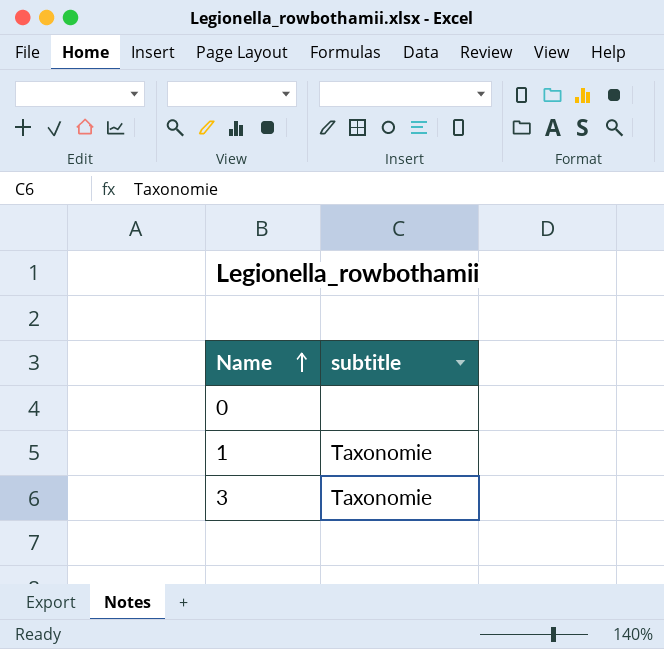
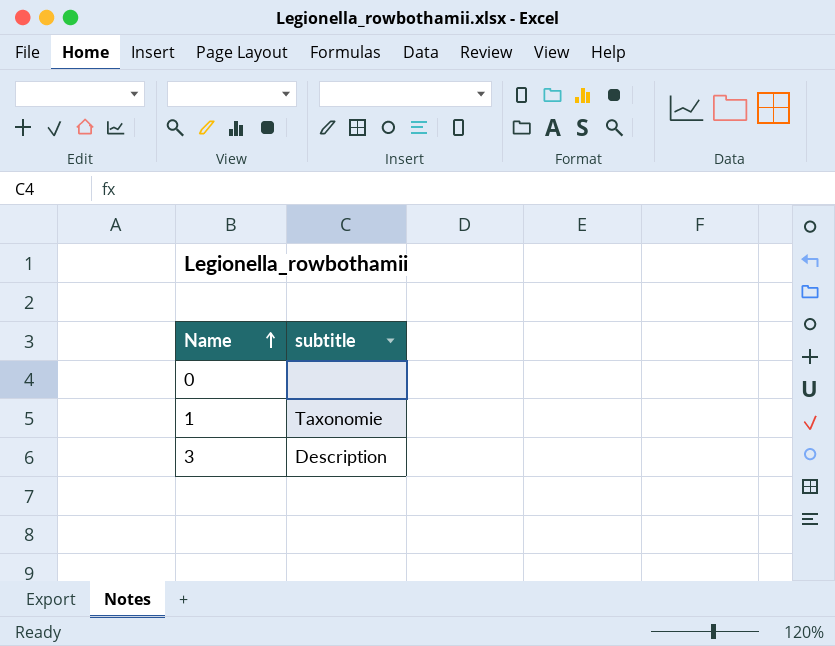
3 | subtitle: Taxonomie -> Description

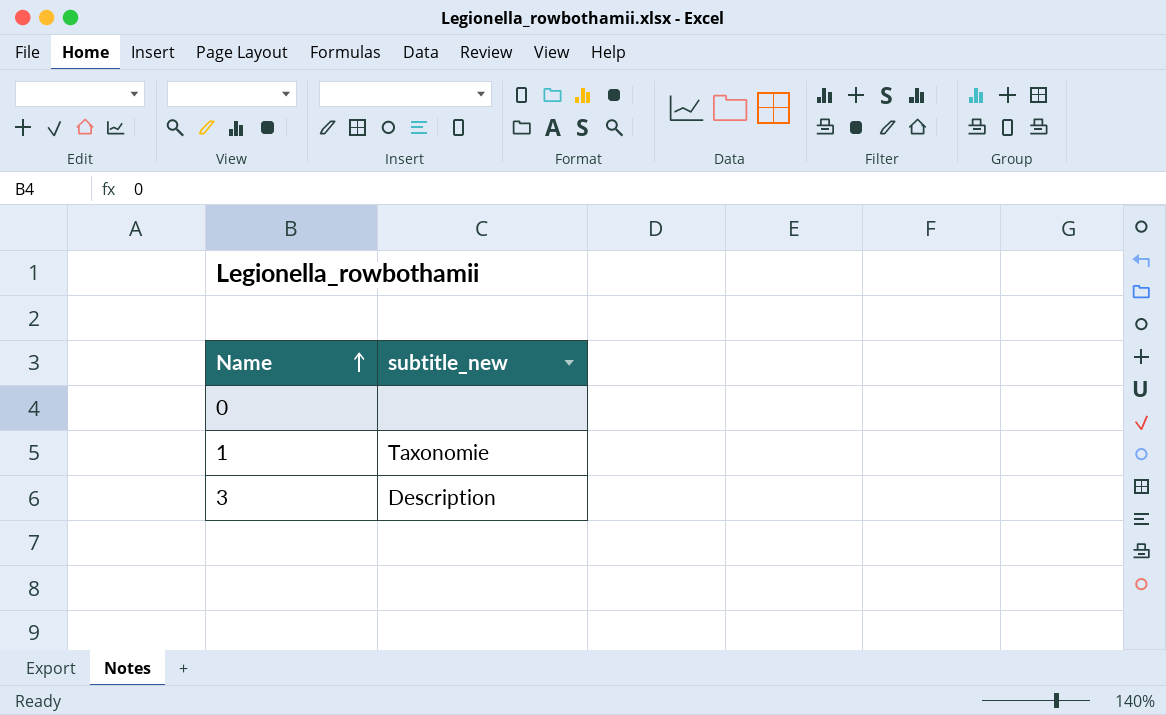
column name: subtitle -> subtitle_new

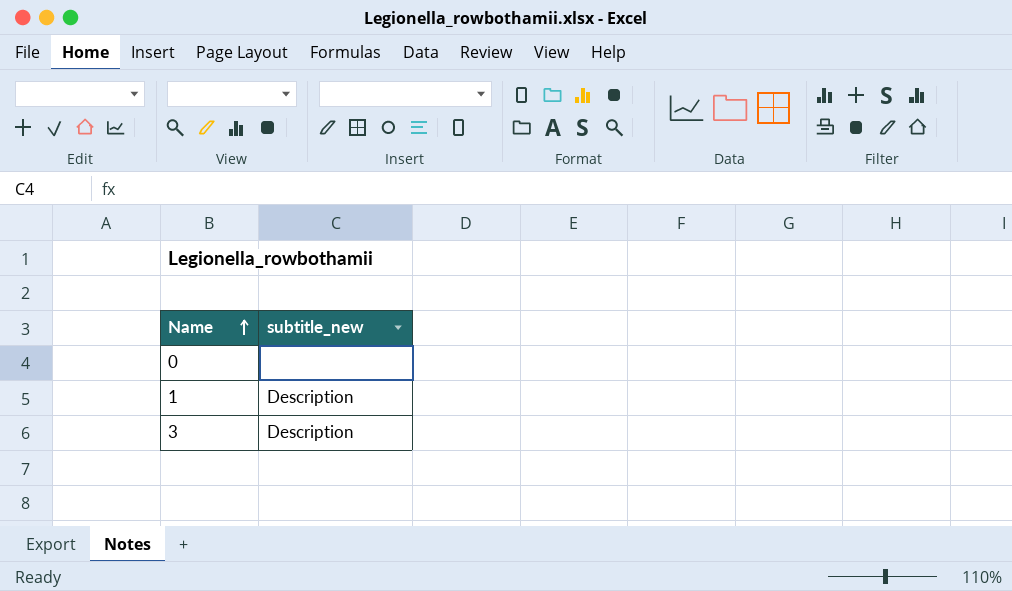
1 | subtitle_new: Taxonomie -> Description

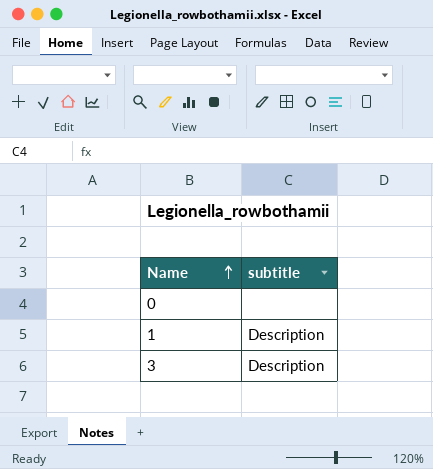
column name: subtitle_new -> subtitle

